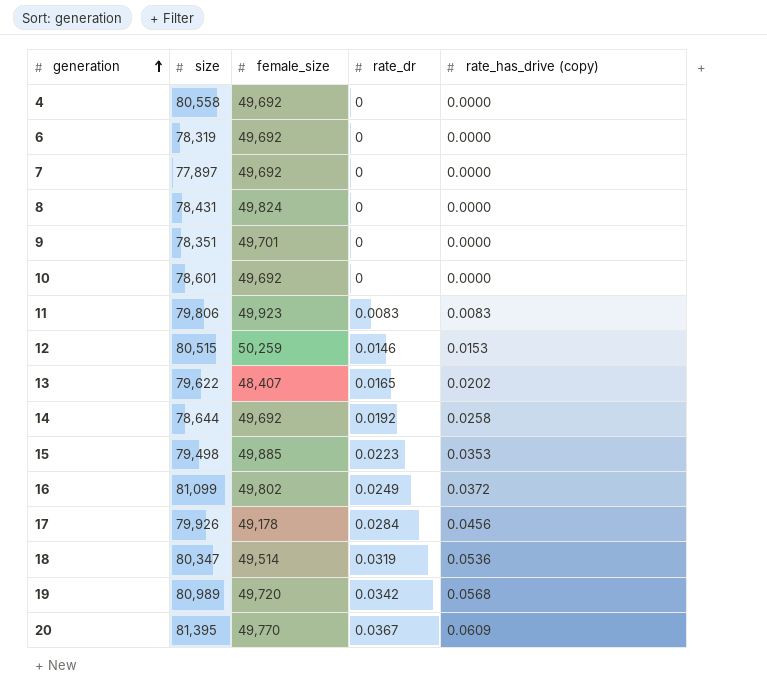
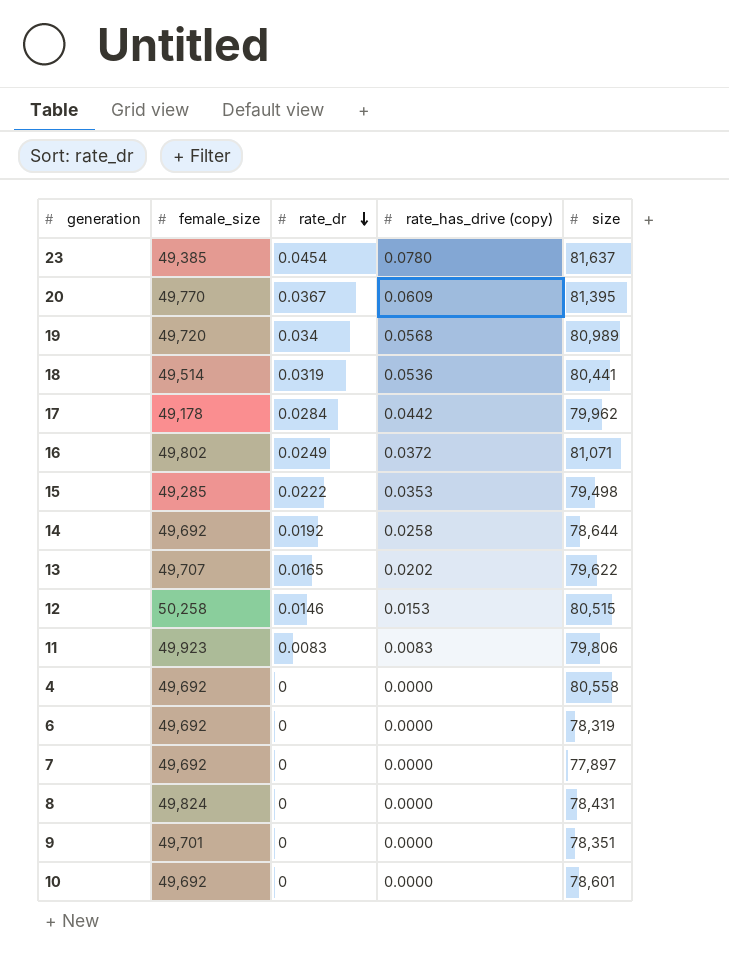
row order: generation ascending -> rate_dr descending
column size | position: 2 -> 5
row 23: none -> 49,385 | 0.0454 | 0.0780 | 81,637
19 | rate_dr: 0.0342 -> 0.034
18 | size: 80,347 -> 80,441
17 | rate_has_drive (copy): 0.0456 -> 0.0442
17 | size: 79,926 -> 79,962
16 | size: 81,099 -> 81,071
15 | female_size: 49,885 -> 49,285
15 | rate_dr: 0.0223 -> 0.0222
13 | female_size: 48,407 -> 49,707
12 | female_size: 50,259 -> 50,258

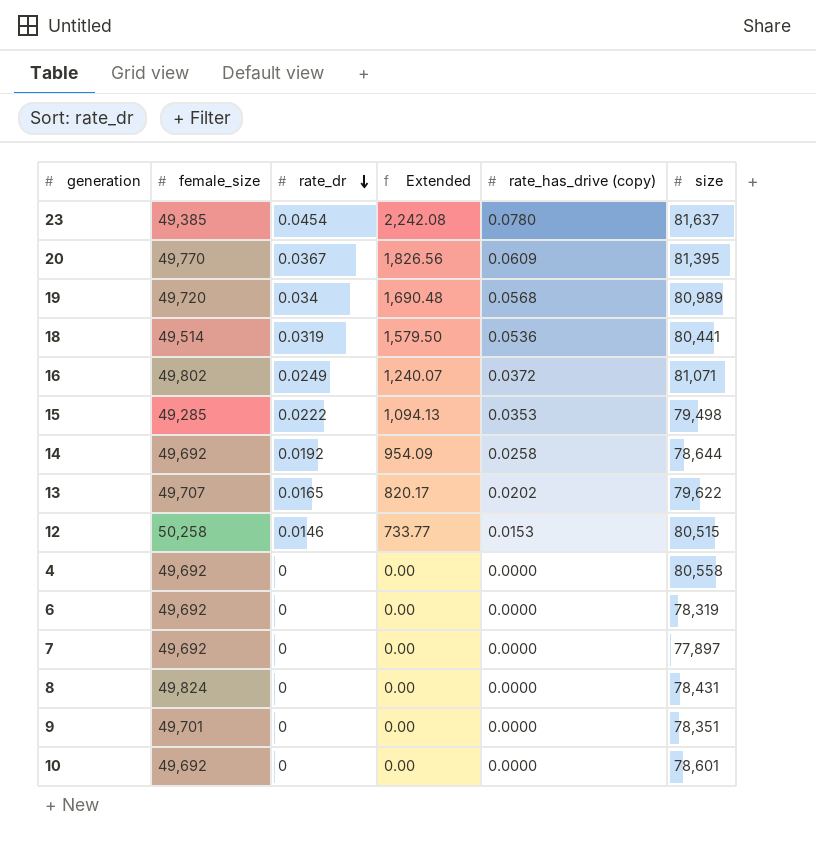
column Extended | formula: none -> [female_size] * [rate_dr]
row 17: 49,178 | 0.0284 | 0.0442 | 79,962 -> none
row 11: 49,923 | 0.0083 | 0.0083 | 79,806 -> none

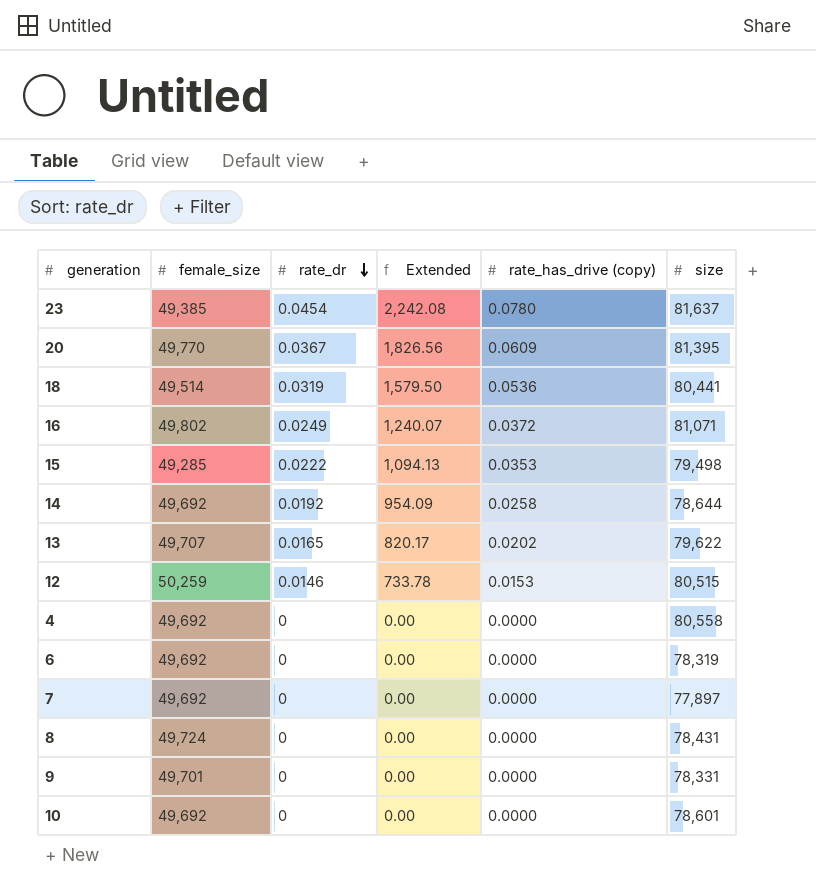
row 19: 49,720 | 0.034 | 1,690.48 | 0.0568 | 80,989 -> none
12 | female_size: 50,258 -> 50,259
12 | Extended: 733.77 -> 733.78
8 | female_size: 49,824 -> 49,724
9 | size: 78,351 -> 78,331

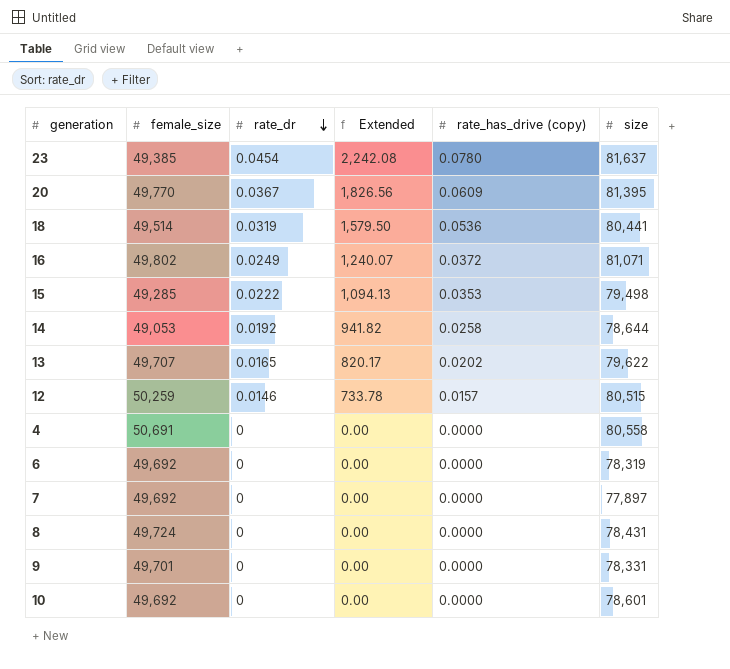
14 | female_size: 49,692 -> 49,053
14 | Extended: 954.09 -> 941.82
12 | rate_has_drive (copy): 0.0153 -> 0.0157
4 | female_size: 49,692 -> 50,691

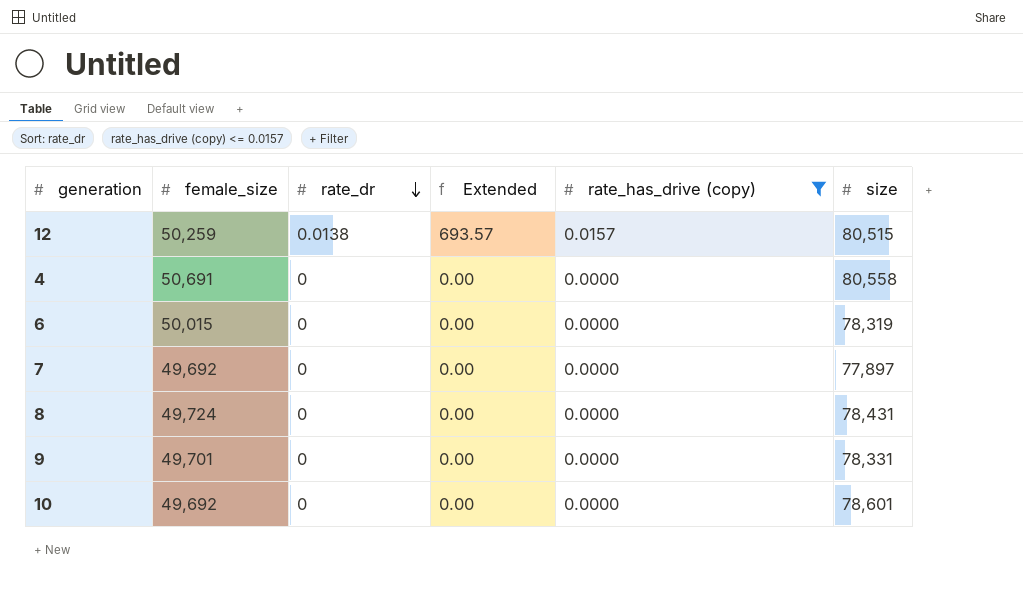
filter: none -> rate_has_drive (copy) <= 0.0157
12 | rate_dr: 0.0146 -> 0.0138
12 | Extended: 733.78 -> 693.57
6 | female_size: 49,692 -> 50,015

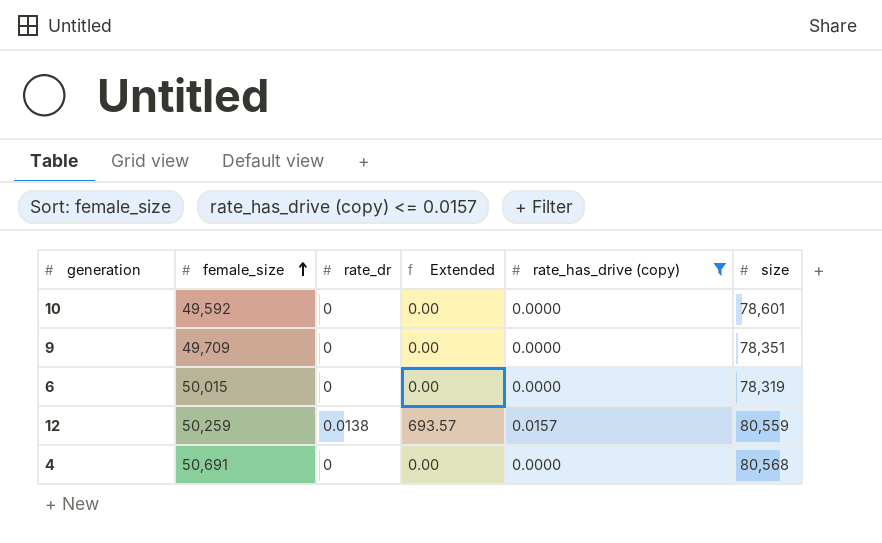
row order: rate_dr descending -> female_size ascending
row 7: 49,692 | 0 | 0.00 | 0.0000 | 77,897 -> none
row 8: 49,724 | 0 | 0.00 | 0.0000 | 78,431 -> none
10 | female_size: 49,692 -> 49,592
9 | female_size: 49,701 -> 49,709
9 | size: 78,331 -> 78,351
12 | size: 80,515 -> 80,559
4 | size: 80,558 -> 80,568

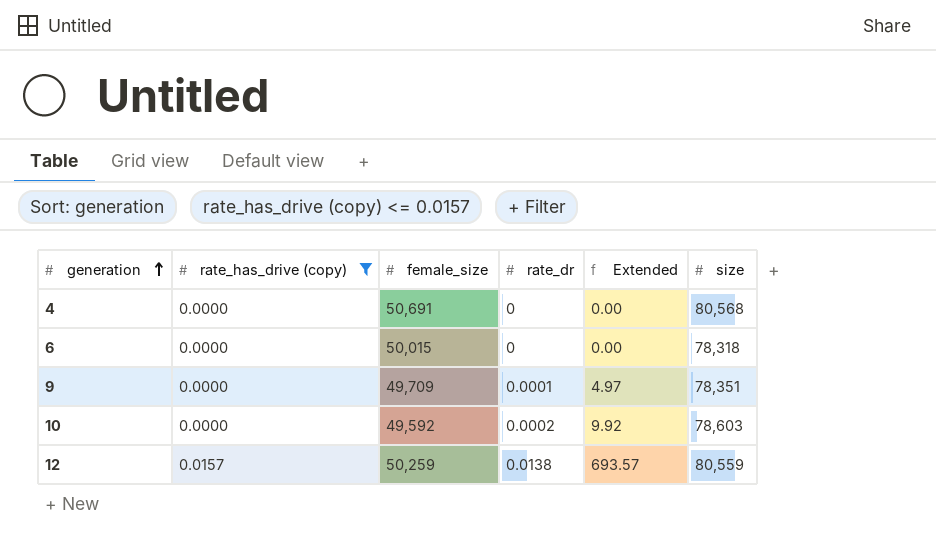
row order: female_size ascending -> generation ascending
column rate_has_drive (copy) | position: 5 -> 2
6 | size: 78,319 -> 78,318
9 | rate_dr: 0 -> 0.0001
9 | Extended: 0.00 -> 4.97
10 | rate_dr: 0 -> 0.0002
10 | Extended: 0.00 -> 9.92
10 | size: 78,601 -> 78,603

